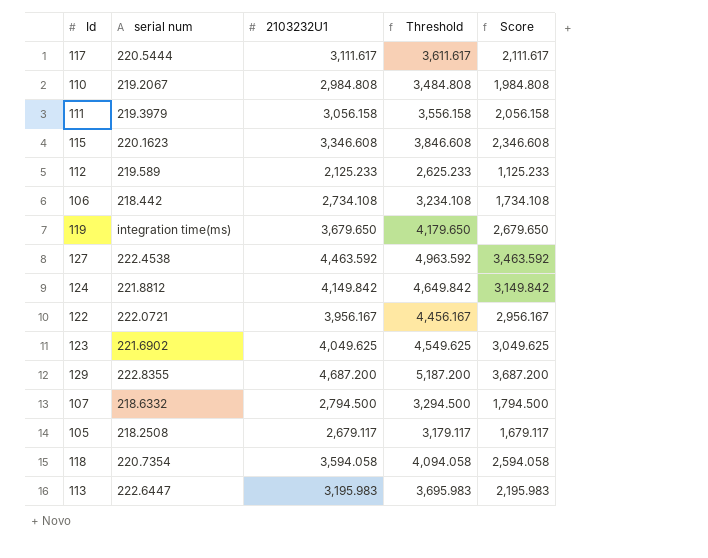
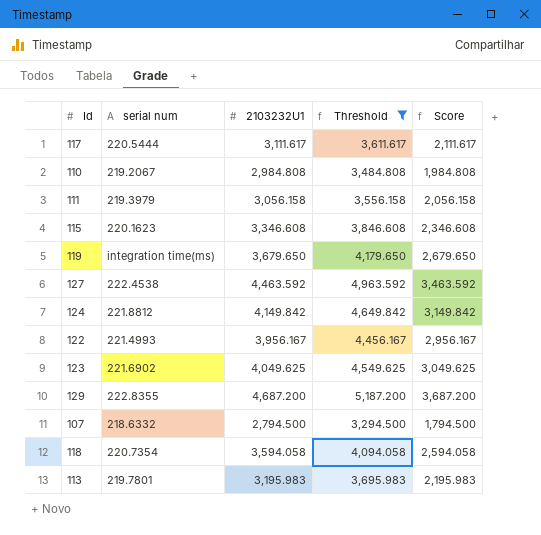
filter: none -> Threshold >= 3,294.500
122 | serial num: 222.0721 -> 221.4993
113 | serial num: 222.6447 -> 219.7801

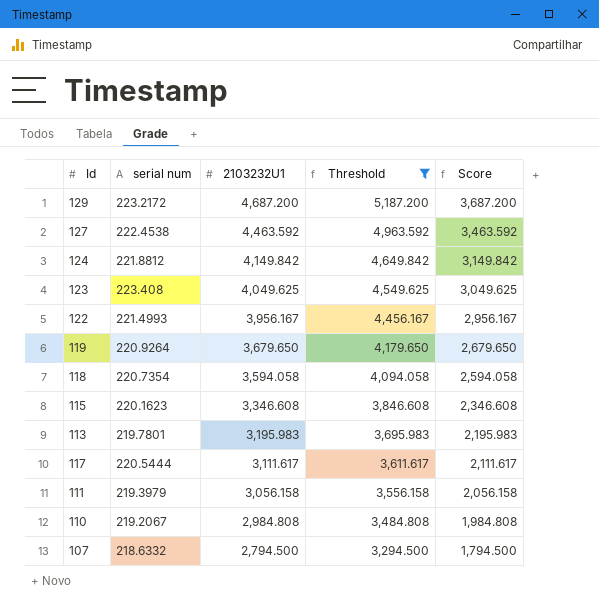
row order: none -> 2103232U1 descending
129 | serial num: 222.8355 -> 223.2172
123 | serial num: 221.6902 -> 223.408
119 | serial num: integration time(ms) -> 220.9264

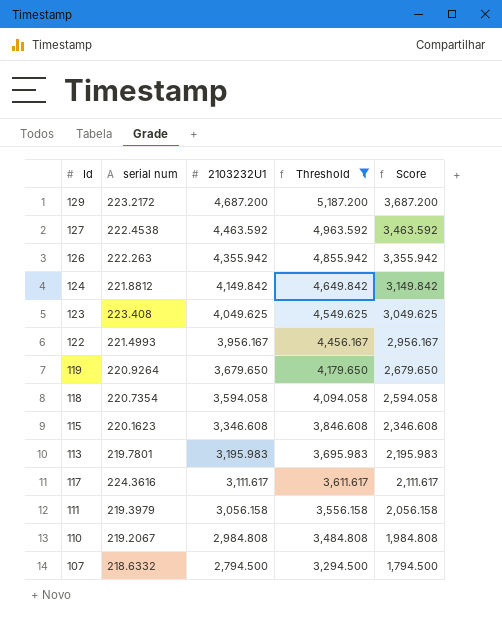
row 126: none -> 222.263 | 4,355.942 | 4,855.942 | 3,355.942
117 | serial num: 220.5444 -> 224.3616

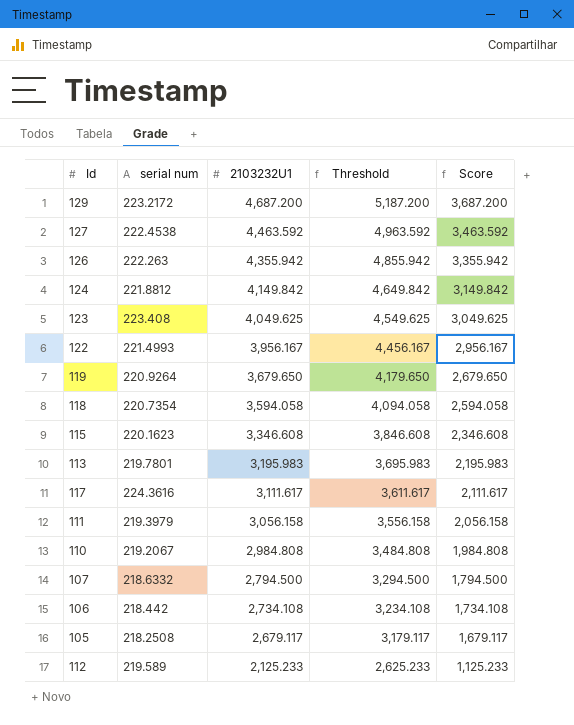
filter: Threshold >= 3,294.500 -> none

